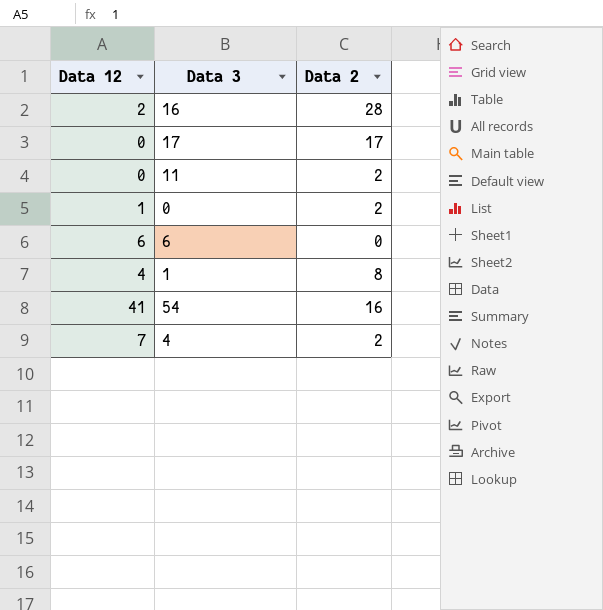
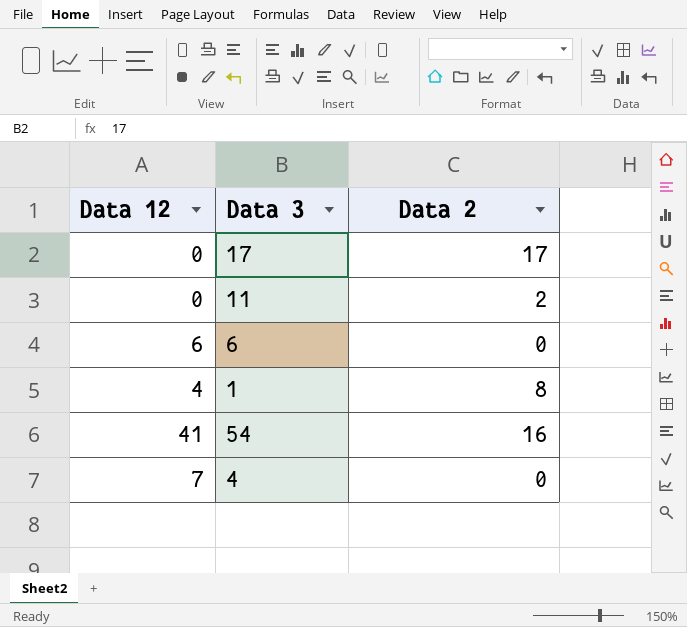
row 16: 2 | 28 -> none
row 0: 1 | 2 -> none
4 | Data 2: 2 -> 0

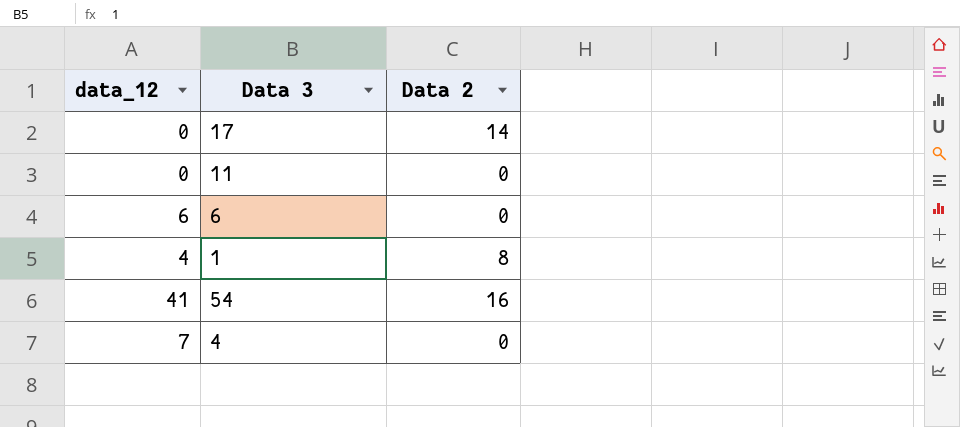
column name: Data 12 -> data_12
17 | Data 2: 17 -> 14
11 | Data 2: 2 -> 0

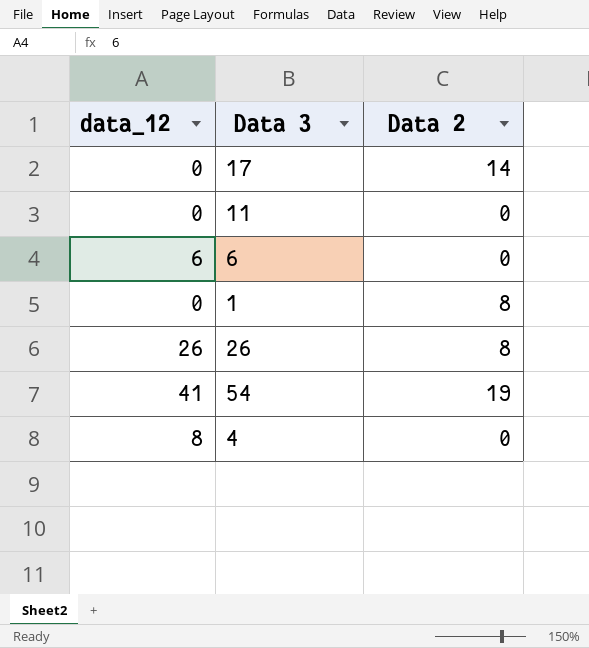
1 | data_12: 4 -> 0
row 26: none -> 26 | 8
54 | Data 2: 16 -> 19
4 | data_12: 7 -> 8

